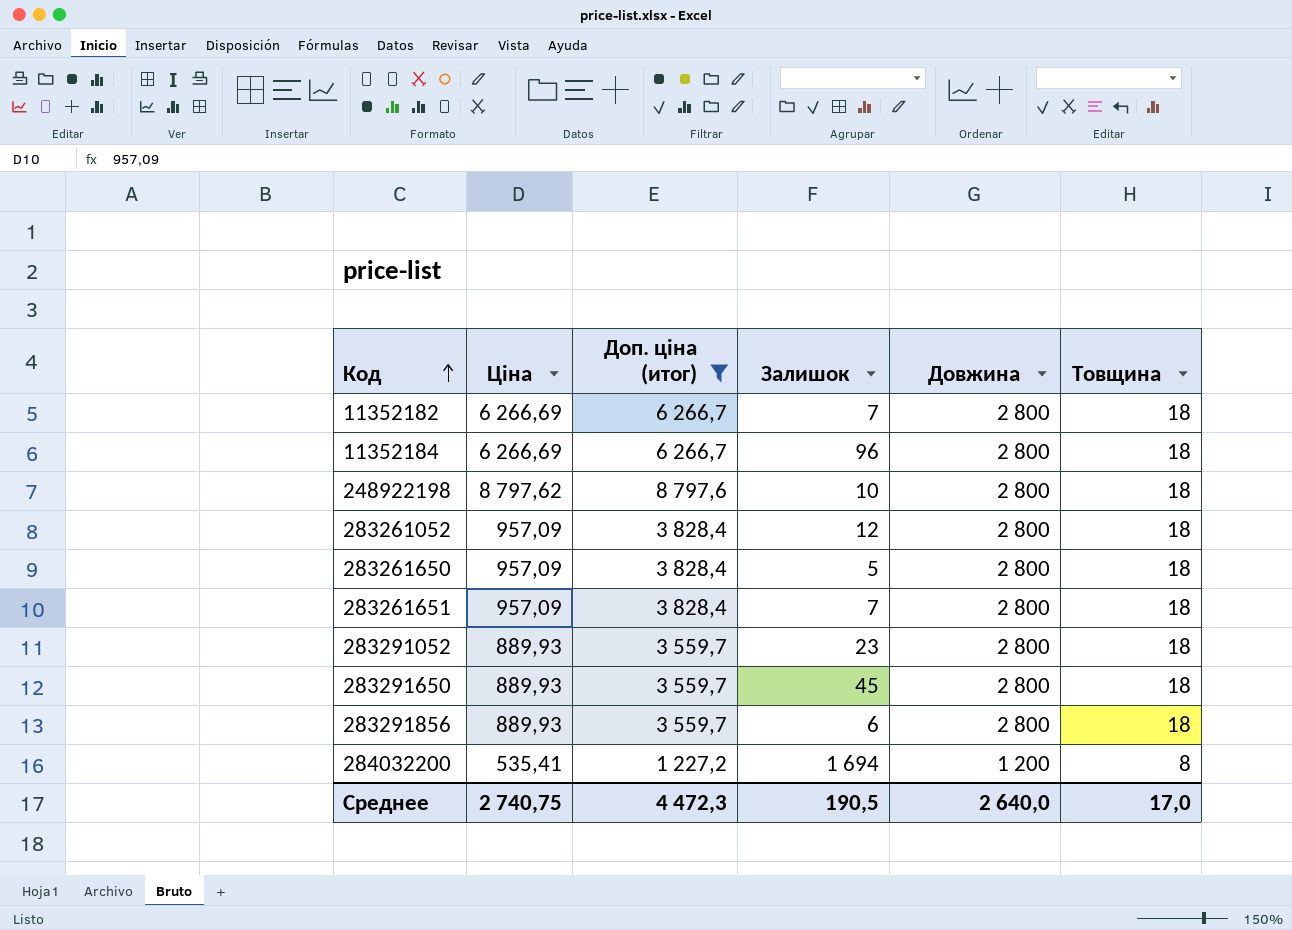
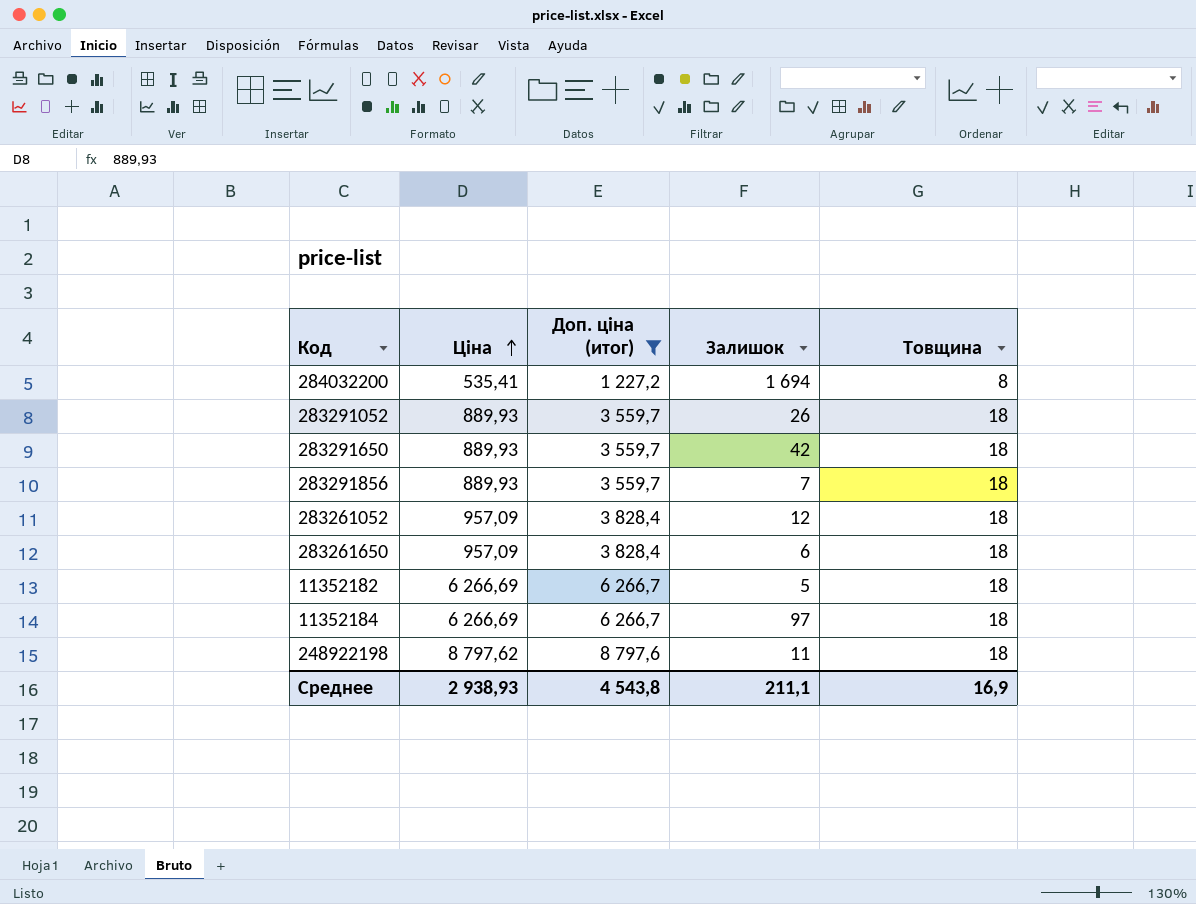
row order: Код ascending -> Ціна ascending
column Довжина | position: 5 -> none
row 283261651: 957,09 | 3 828,4 | 7 | 2 800 | 18 -> none
283291052 | Залишок: 23 -> 26
283291650 | Залишок: 45 -> 42
283291856 | Залишок: 6 -> 7
283261650 | Залишок: 5 -> 6
11352182 | Залишок: 7 -> 5
11352184 | Залишок: 96 -> 97
248922198 | Залишок: 10 -> 11
Среднее | Ціна: 2 740,75 -> 2 938,93
Среднее | Доп. ціна (итог): 4 472,3 -> 4 543,8
Среднее | Залишок: 190,5 -> 211,1
Среднее | Товщина: 17,0 -> 16,9

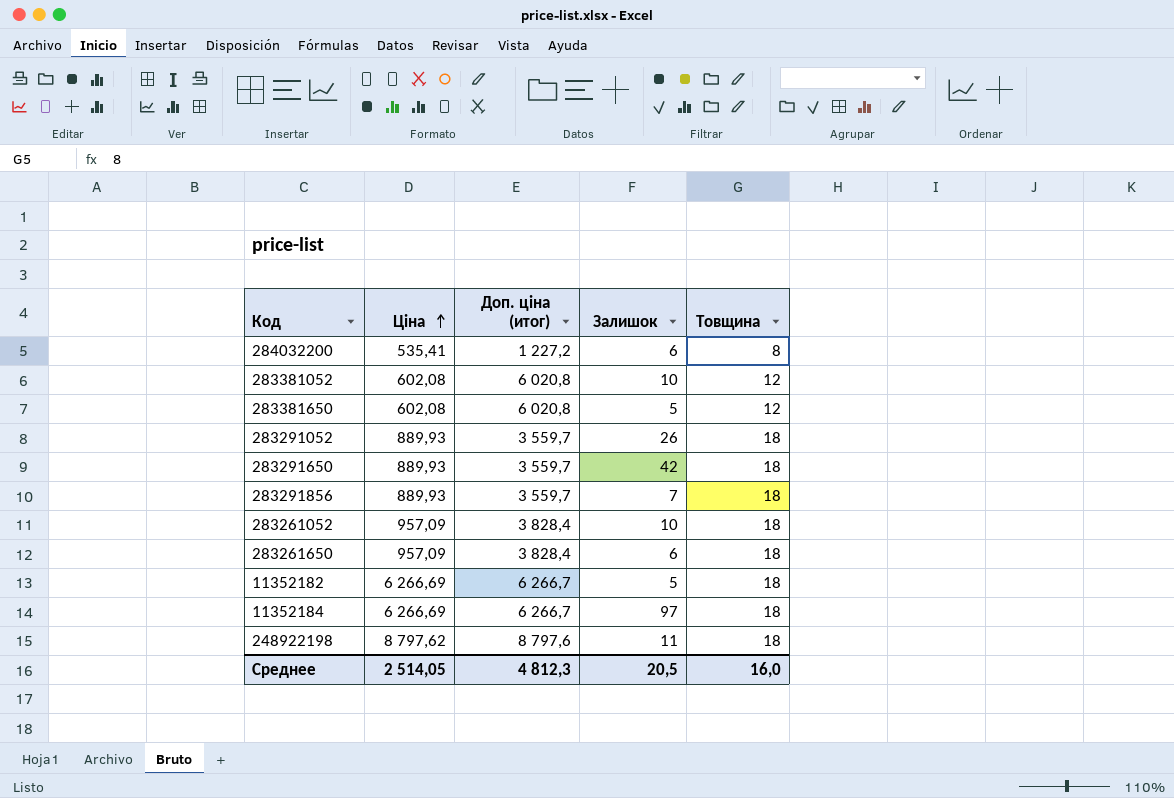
filter: Доп. ціна (итог) != 6 020,8 -> none
284032200 | Залишок: 1 694 -> 6
283261052 | Залишок: 12 -> 10
Среднее | Ціна: 2 938,93 -> 2 514,05
Среднее | Доп. ціна (итог): 4 543,8 -> 4 812,3
Среднее | Залишок: 211,1 -> 20,5
Среднее | Товщина: 16,9 -> 16,0

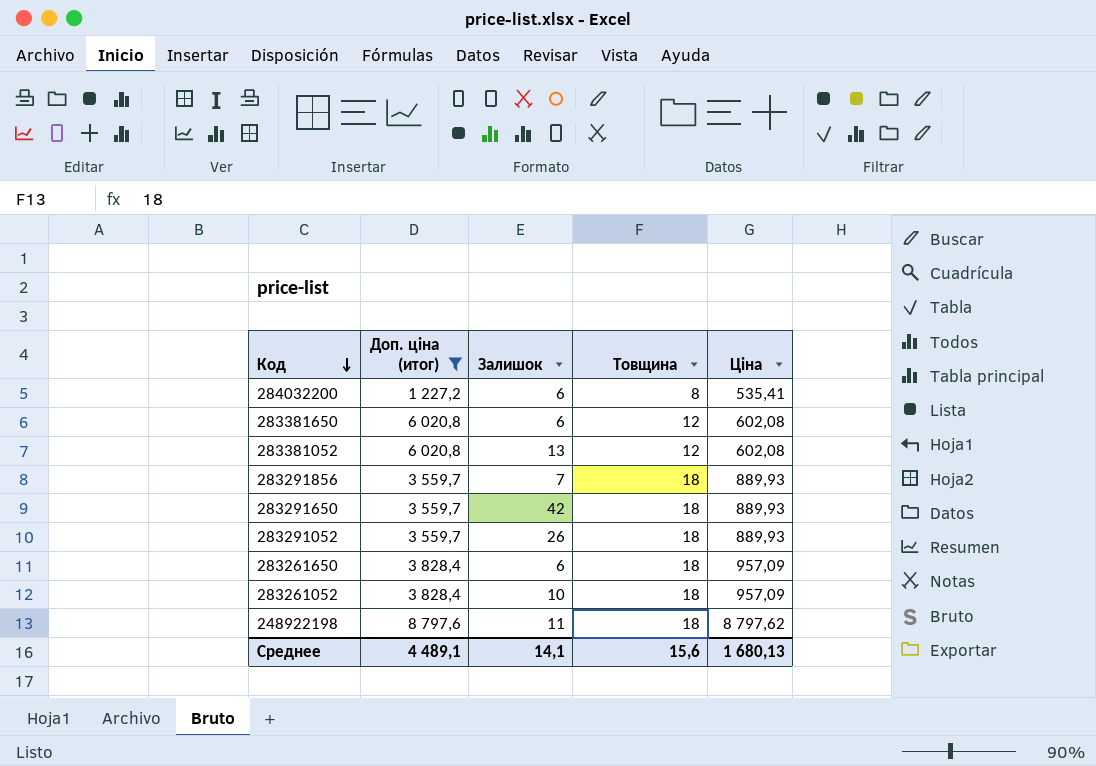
filter: none -> Доп. ціна (итог) != 6 266,7
row order: Ціна ascending -> Код descending
column Ціна | position: 2 -> 5
283381650 | Залишок: 5 -> 6
283381052 | Залишок: 10 -> 13
Среднее | Доп. ціна (итог): 4 812,3 -> 4 489,1
Среднее | Залишок: 20,5 -> 14,1
Среднее | Товщина: 16,0 -> 15,6
Среднее | Ціна: 2 514,05 -> 1 680,13

